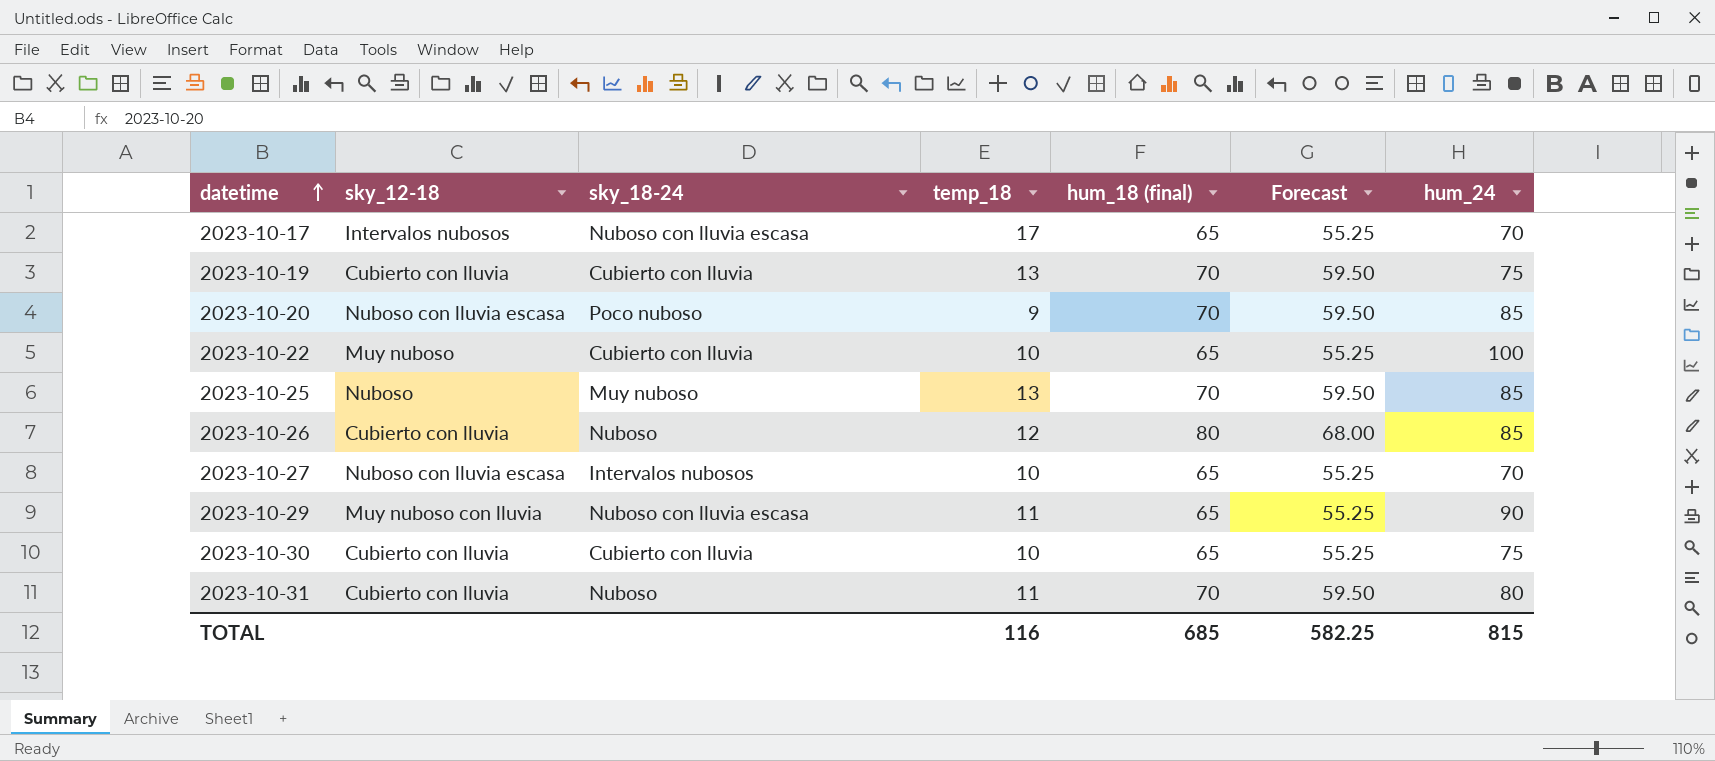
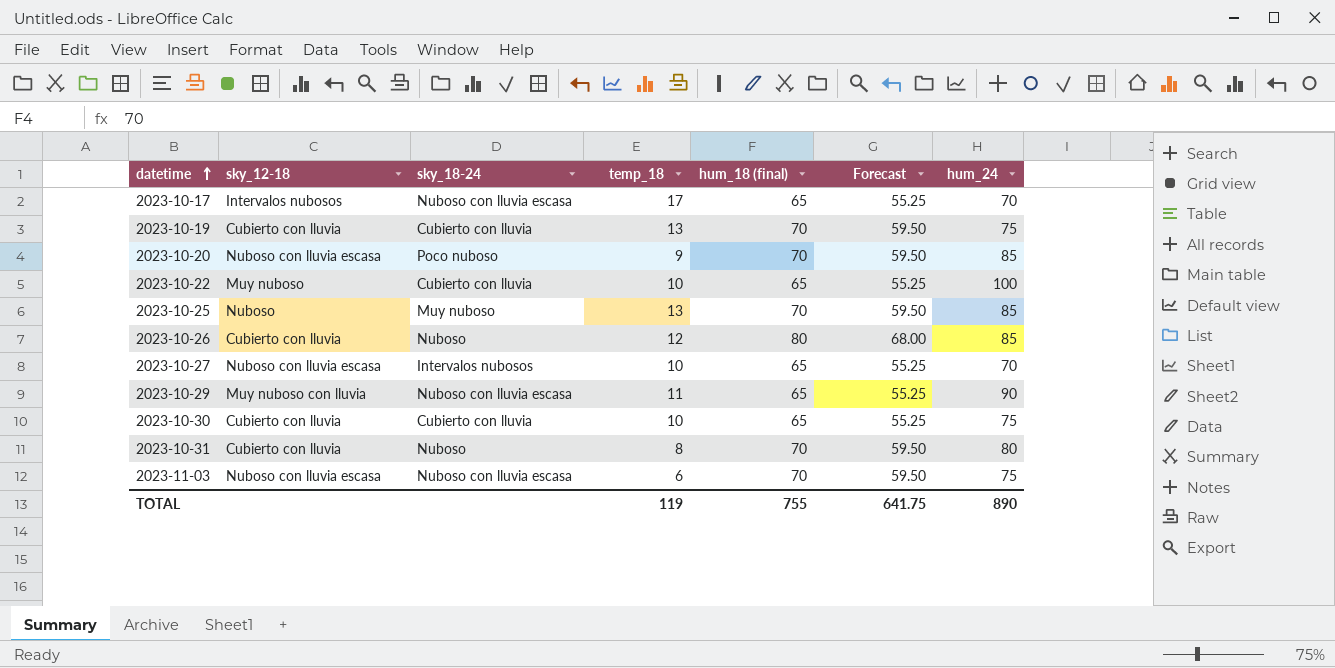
2023-10-31 | temp_18: 11 -> 8
row 2023-11-03: none -> Nuboso con lluvia escasa | Nuboso con lluvia escasa | 6 | 70 | 59.50 | 75
TOTAL | temp_18: 116 -> 119
TOTAL | hum_18 (final): 685 -> 755
TOTAL | Forecast: 582.25 -> 641.75
TOTAL | hum_24: 815 -> 890

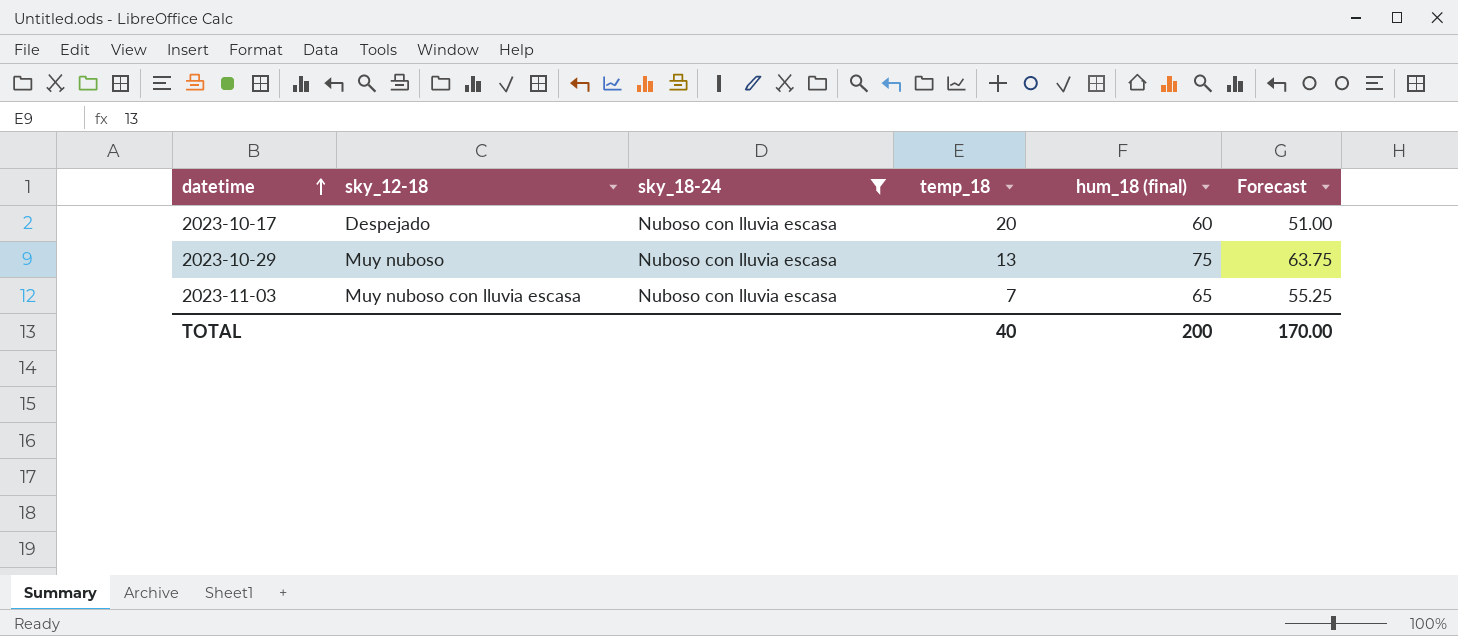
filter: none -> sky_18-24 = Nuboso con lluvia escasa
column hum_24 | position: 7 -> none
2023-10-17 | sky_12-18: Intervalos nubosos -> Despejado
2023-10-17 | temp_18: 17 -> 20
2023-10-17 | hum_18 (final): 65 -> 60
2023-10-17 | Forecast: 55.25 -> 51.00
2023-10-29 | sky_12-18: Muy nuboso con lluvia -> Muy nuboso
2023-10-29 | temp_18: 11 -> 13
2023-10-29 | hum_18 (final): 65 -> 75
2023-10-29 | Forecast: 55.25 -> 63.75
2023-11-03 | sky_12-18: Nuboso con lluvia escasa -> Muy nuboso con lluvia escasa
2023-11-03 | temp_18: 6 -> 7
2023-11-03 | hum_18 (final): 70 -> 65
2023-11-03 | Forecast: 59.50 -> 55.25
TOTAL | temp_18: 119 -> 40
TOTAL | hum_18 (final): 755 -> 200
TOTAL | Forecast: 641.75 -> 170.00

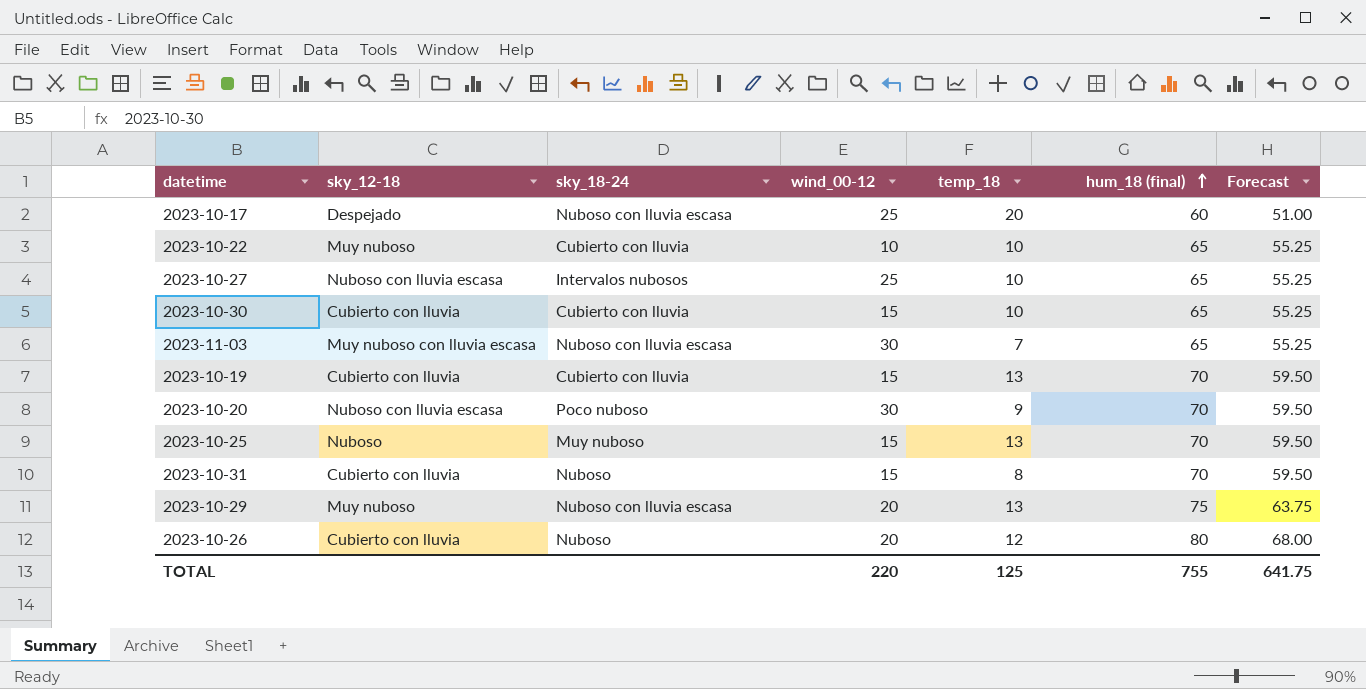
filter: sky_18-24 = Nuboso con lluvia escasa -> none
row order: datetime ascending -> hum_18 (final) ascending
column wind_00-12 | position: none -> 4
TOTAL | temp_18: 40 -> 125
TOTAL | hum_18 (final): 200 -> 755
TOTAL | Forecast: 170.00 -> 641.75

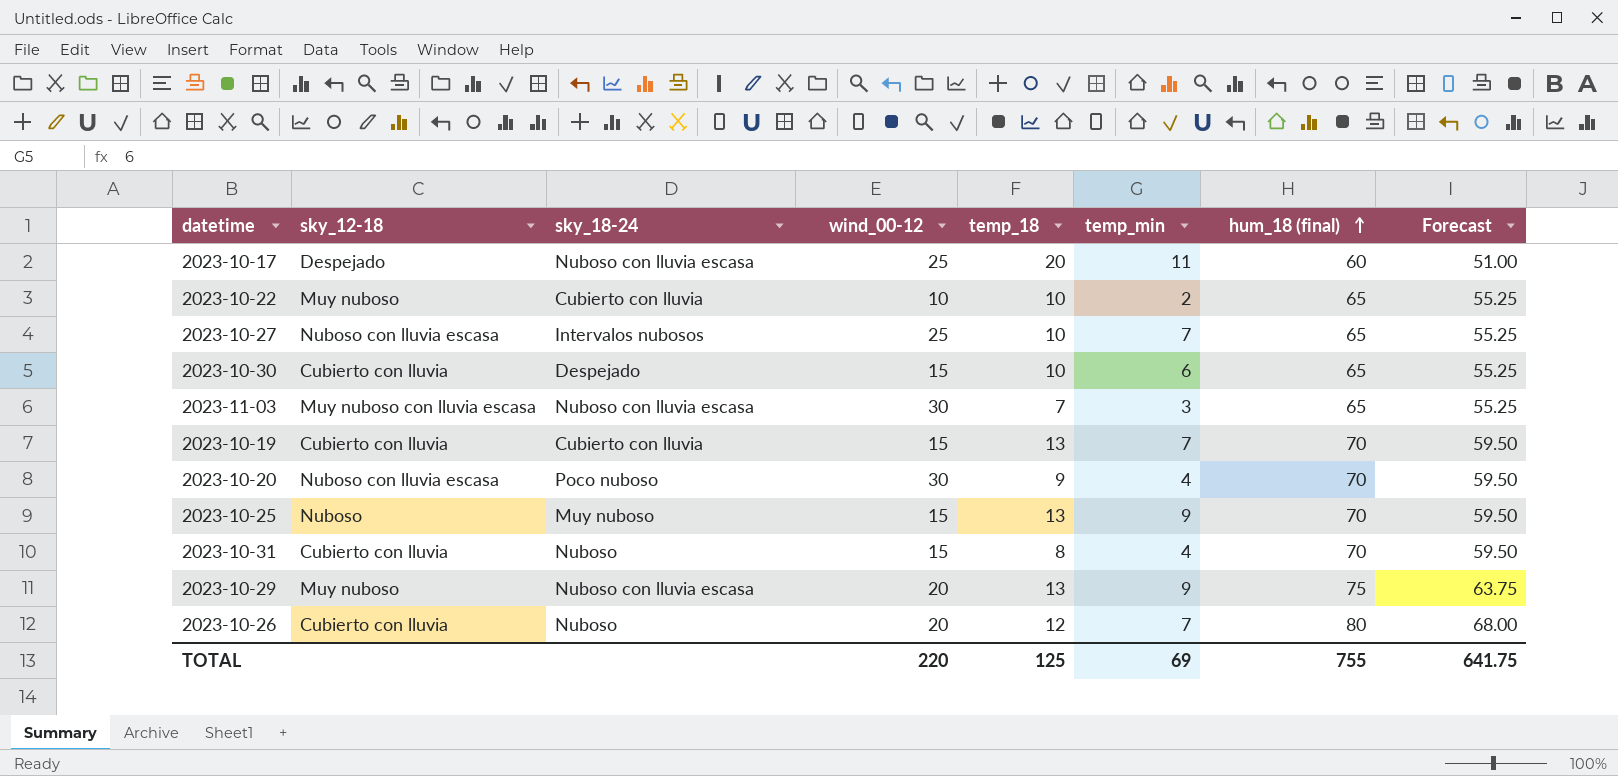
column temp_min | position: none -> 6
2023-10-30 | sky_18-24: Cubierto con lluvia -> Despejado

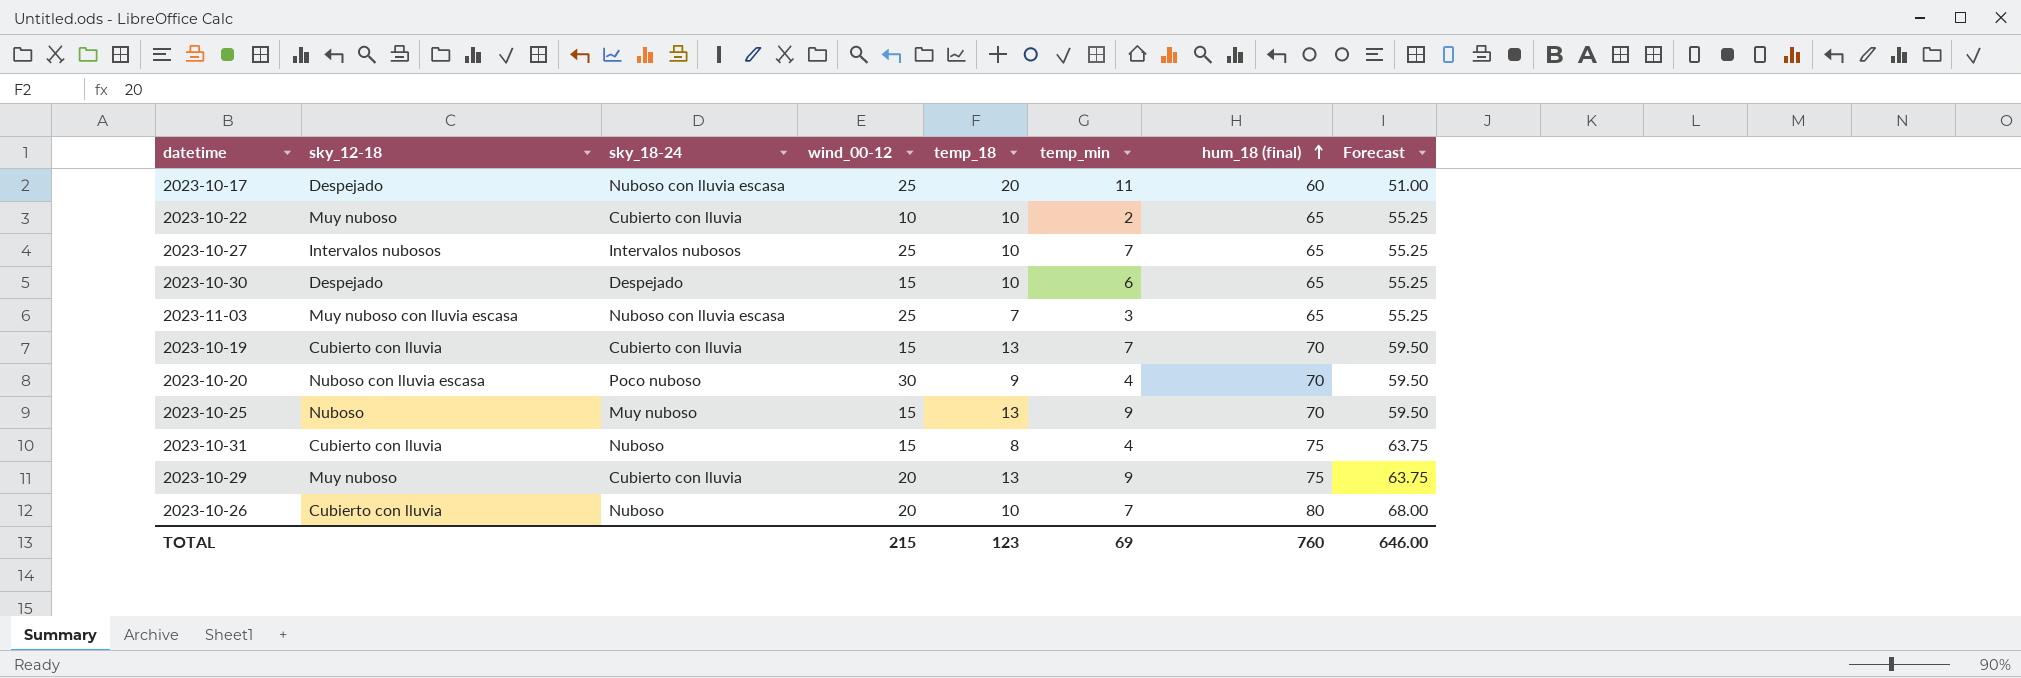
2023-10-27 | sky_12-18: Nuboso con lluvia escasa -> Intervalos nubosos
2023-10-30 | sky_12-18: Cubierto con lluvia -> Despejado
2023-11-03 | wind_00-12: 30 -> 25
2023-10-31 | hum_18 (final): 70 -> 75
2023-10-31 | Forecast: 59.50 -> 63.75
2023-10-29 | sky_18-24: Nuboso con lluvia escasa -> Cubierto con lluvia
2023-10-26 | temp_18: 12 -> 10
TOTAL | wind_00-12: 220 -> 215
TOTAL | temp_18: 125 -> 123
TOTAL | hum_18 (final): 755 -> 760
TOTAL | Forecast: 641.75 -> 646.00

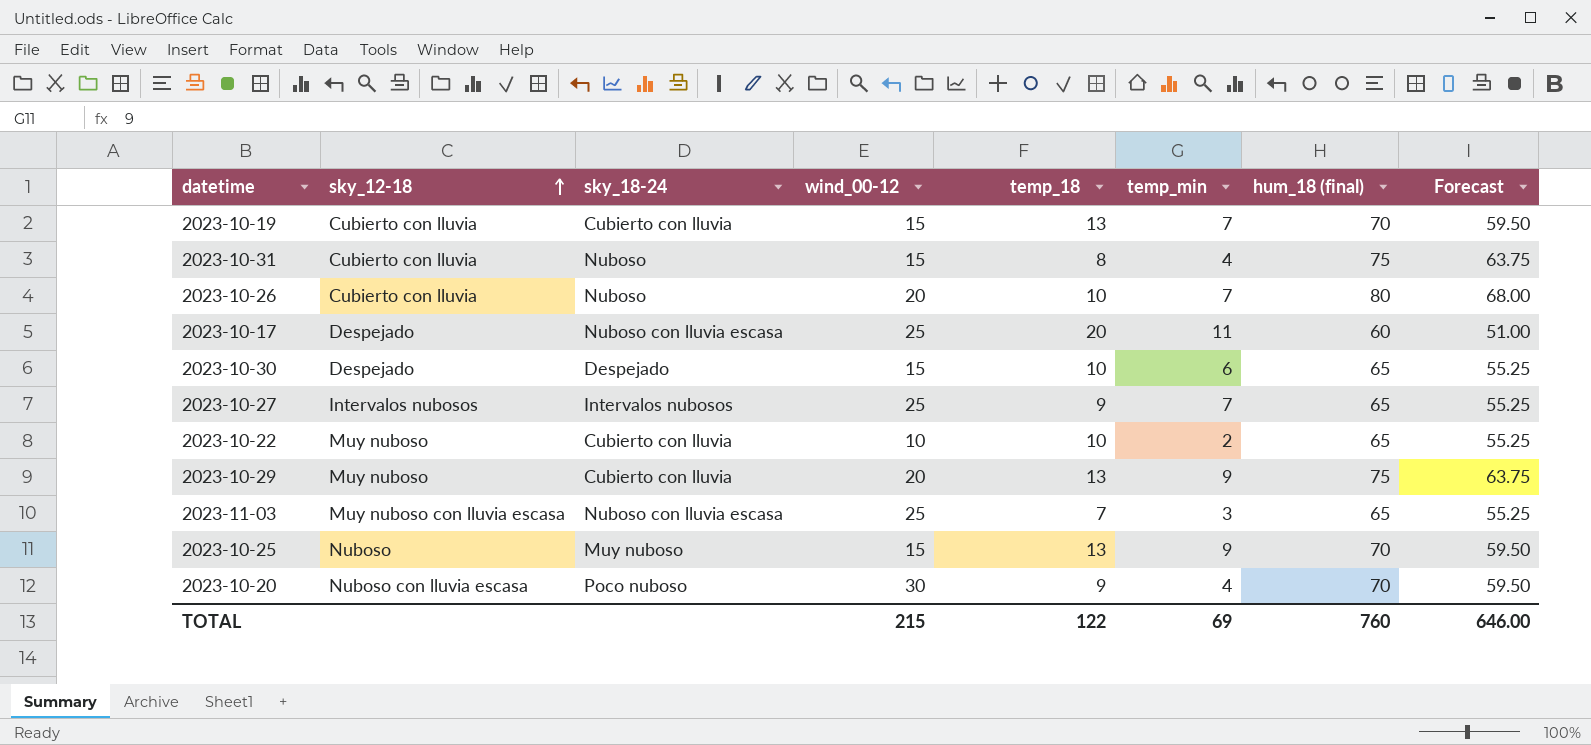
row order: hum_18 (final) ascending -> sky_12-18 ascending
2023-10-27 | temp_18: 10 -> 9
TOTAL | temp_18: 123 -> 122

